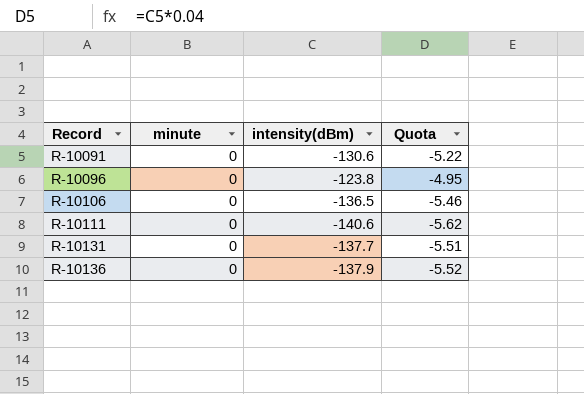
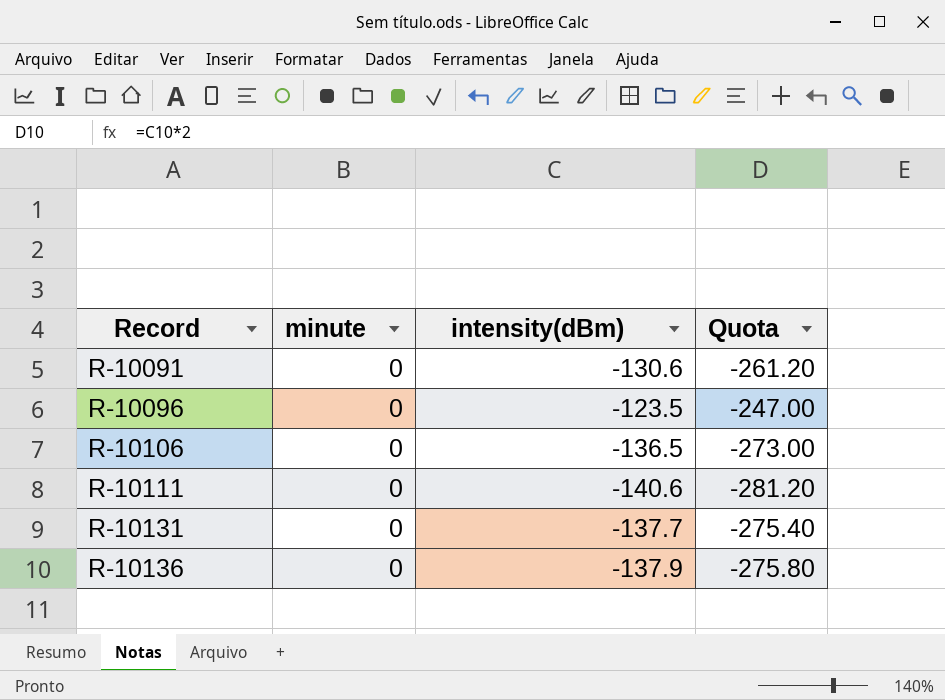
column Quota | formula: [intensity(dBm)] * 0.04 -> [intensity(dBm)] * 2
R-10096 | intensity(dBm): -123.8 -> -123.5

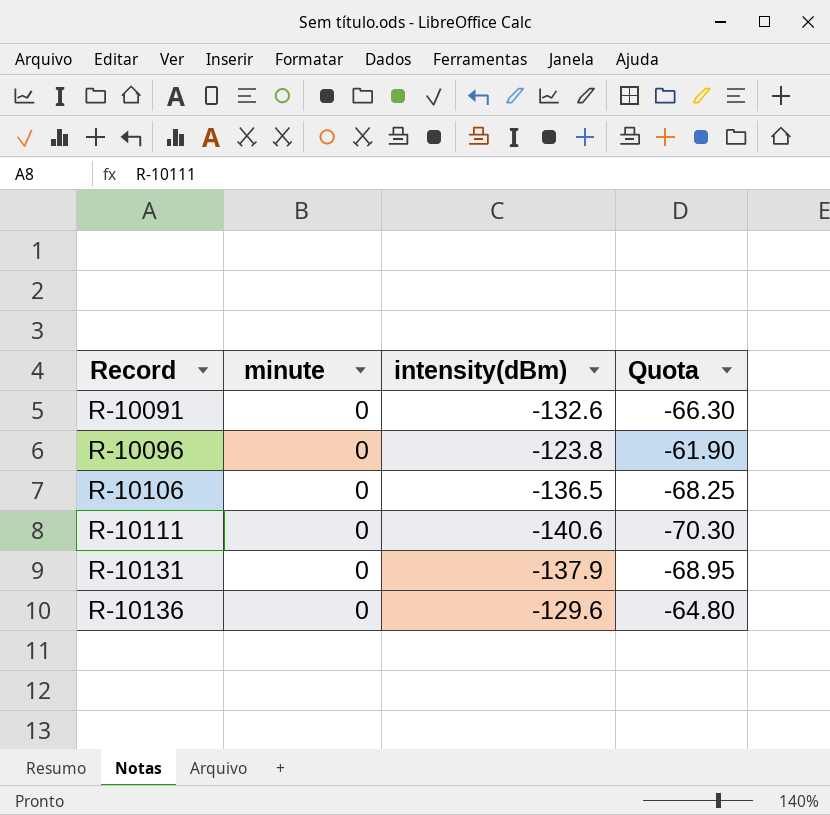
column Quota | formula: [intensity(dBm)] * 2 -> [intensity(dBm)] * 0.5
R-10091 | intensity(dBm): -130.6 -> -132.6
R-10096 | intensity(dBm): -123.5 -> -123.8
R-10131 | intensity(dBm): -137.7 -> -137.9
R-10136 | intensity(dBm): -137.9 -> -129.6

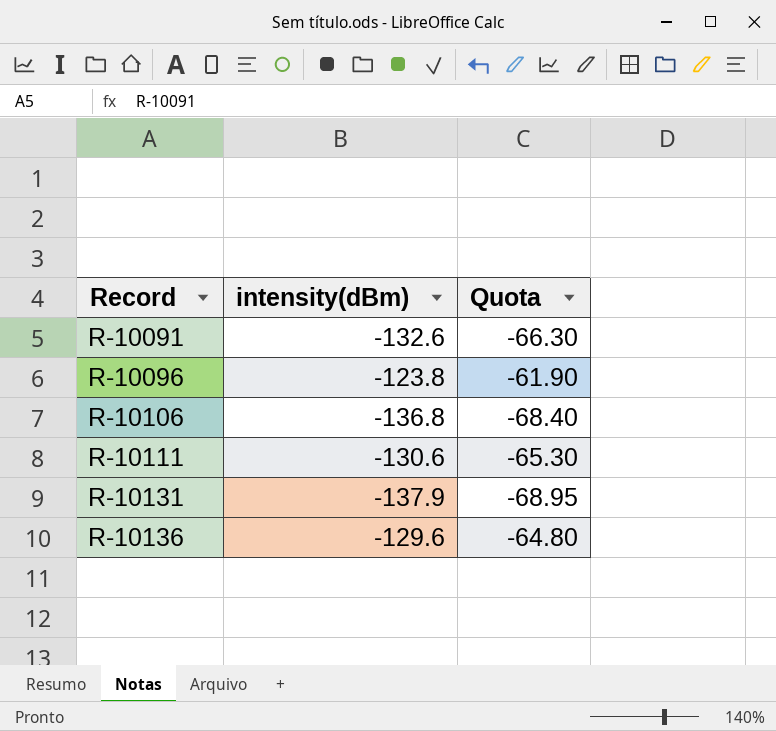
column minute | position: 2 -> none
R-10106 | intensity(dBm): -136.5 -> -136.8
R-10106 | Quota: -68.25 -> -68.40
R-10111 | intensity(dBm): -140.6 -> -130.6
R-10111 | Quota: -70.30 -> -65.30

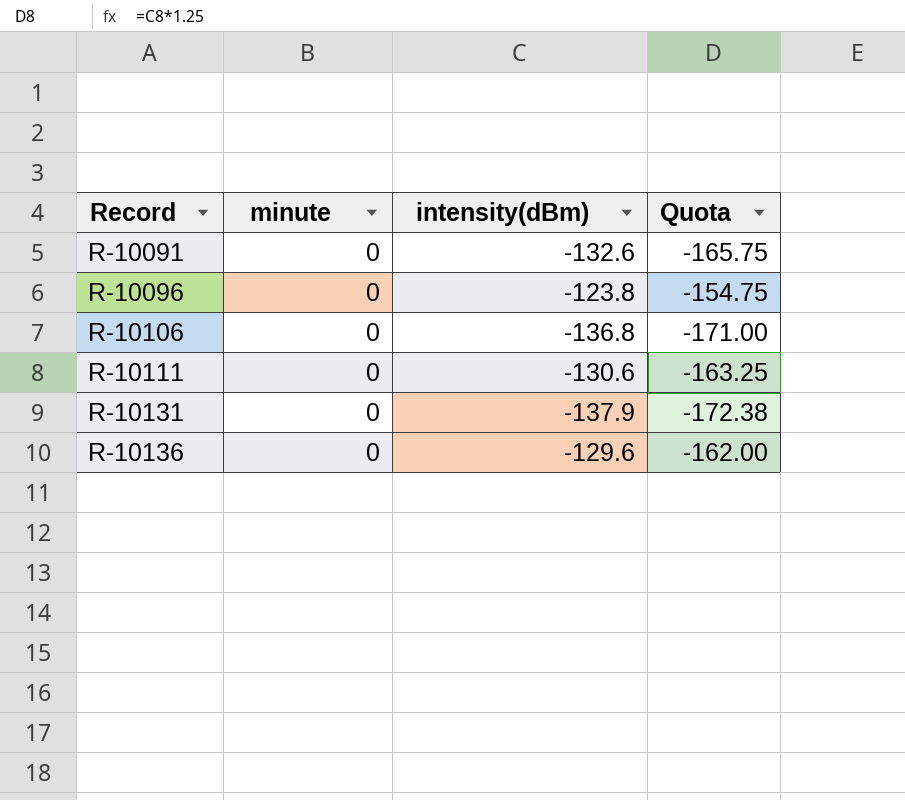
column minute | position: none -> 2
column Quota | formula: [intensity(dBm)] * 0.5 -> [intensity(dBm)] * 1.25

